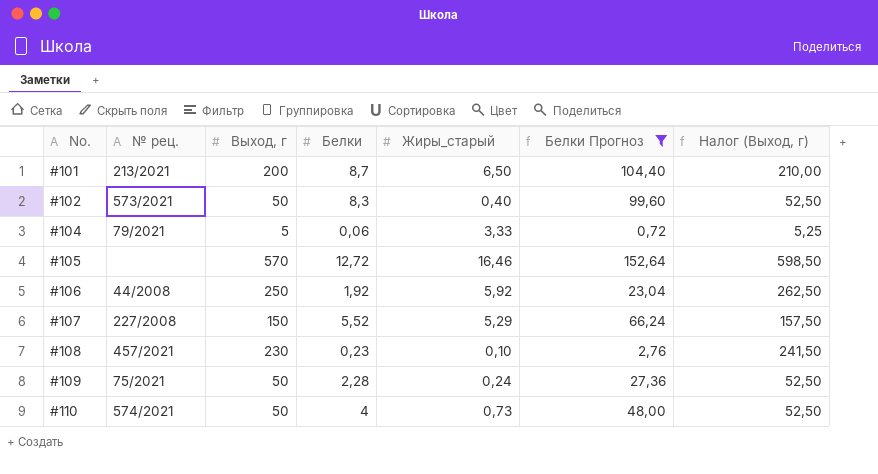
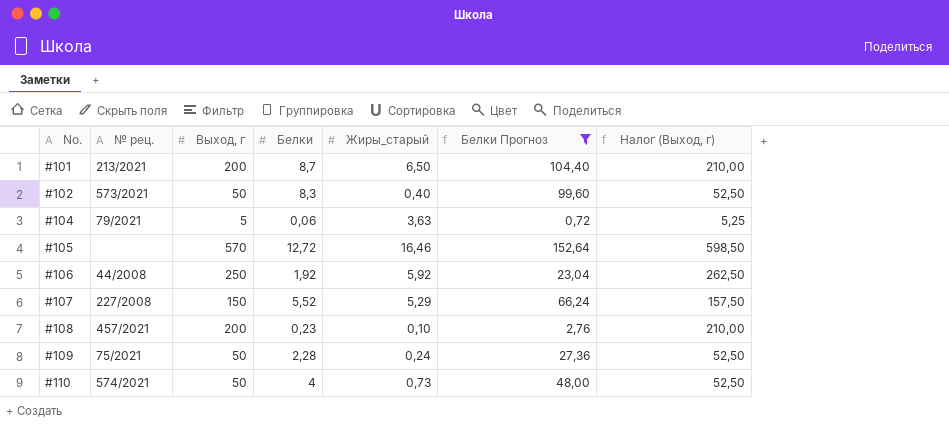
#104 | Жиры_старый: 3,33 -> 3,63
#108 | Выход, г: 230 -> 200
#108 | Налог (Выход, г): 241,50 -> 210,00

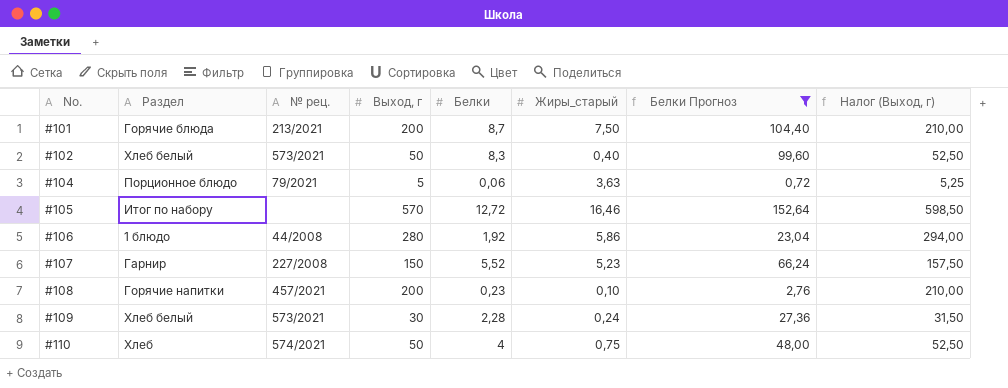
column Раздел | position: none -> 2
#101 | Жиры_старый: 6,50 -> 7,50
#106 | Выход, г: 250 -> 280
#106 | Жиры_старый: 5,92 -> 5,86
#106 | Налог (Выход, г): 262,50 -> 294,00
#107 | Жиры_старый: 5,29 -> 5,23
#109 | № рец.: 75/2021 -> 573/2021
#109 | Выход, г: 50 -> 30
#109 | Налог (Выход, г): 52,50 -> 31,50
#110 | Жиры_старый: 0,73 -> 0,75

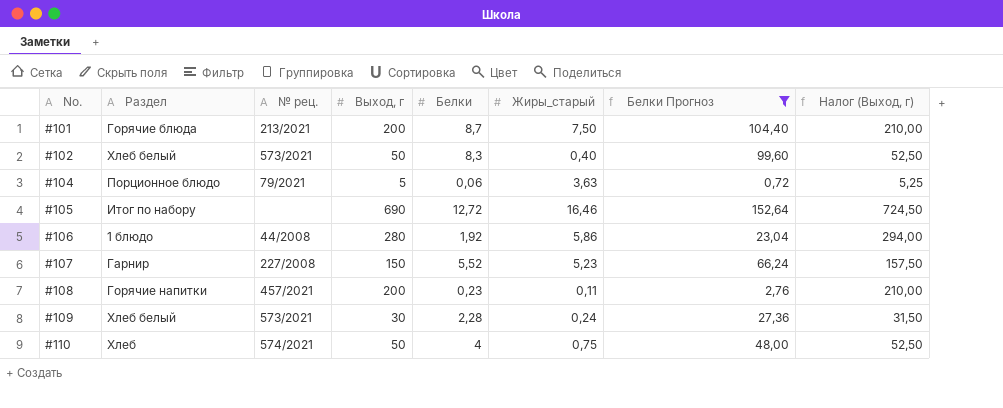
#105 | Выход, г: 570 -> 690
#105 | Налог (Выход, г): 598,50 -> 724,50
#108 | Жиры_старый: 0,10 -> 0,11

